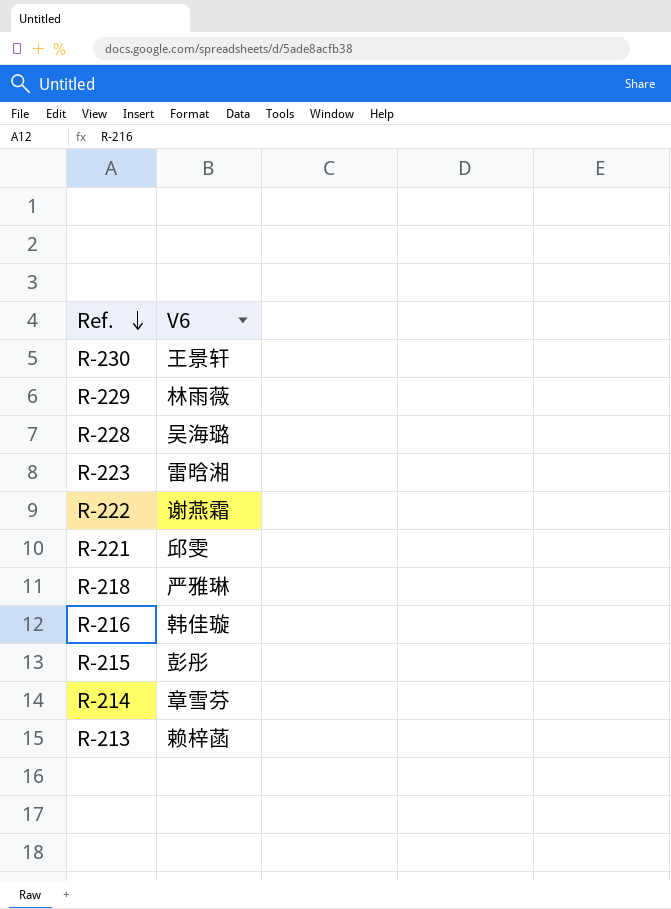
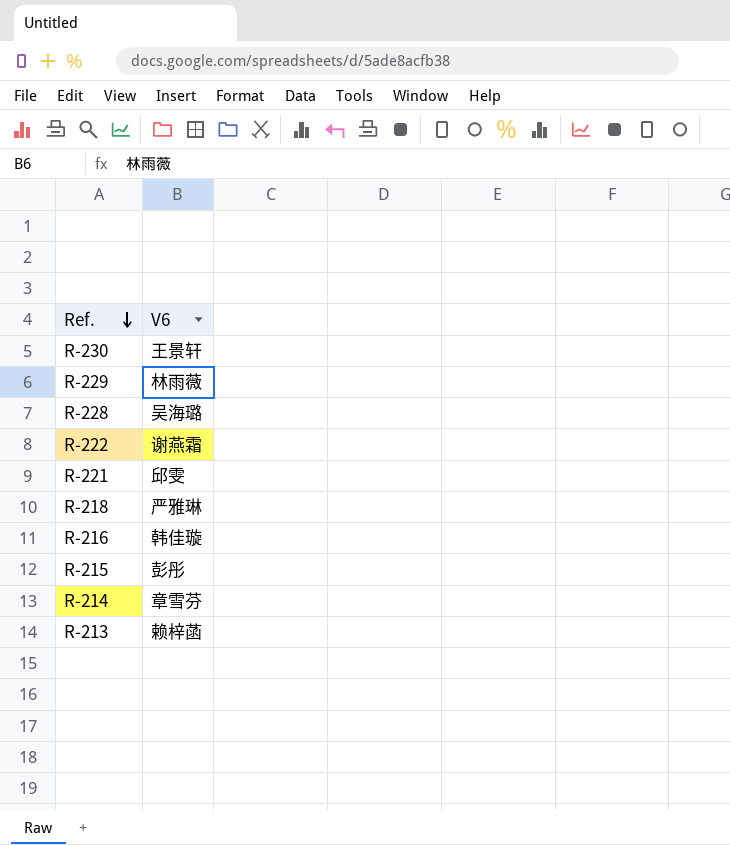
row R-223: 雷晗湘 -> none

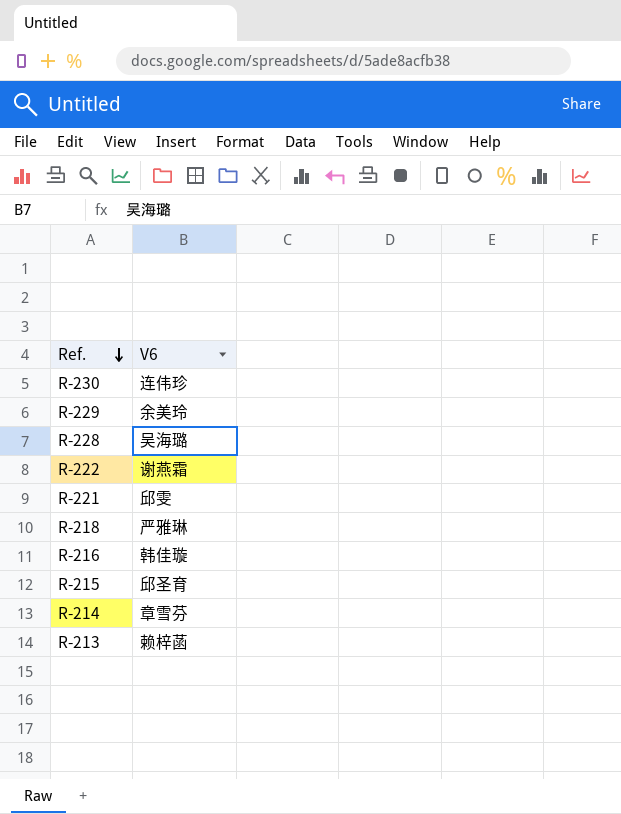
R-230 | V6: 王景轩 -> 连伟珍
R-229 | V6: 林雨薇 -> 余美玲
R-215 | V6: 彭彤 -> 邱圣育

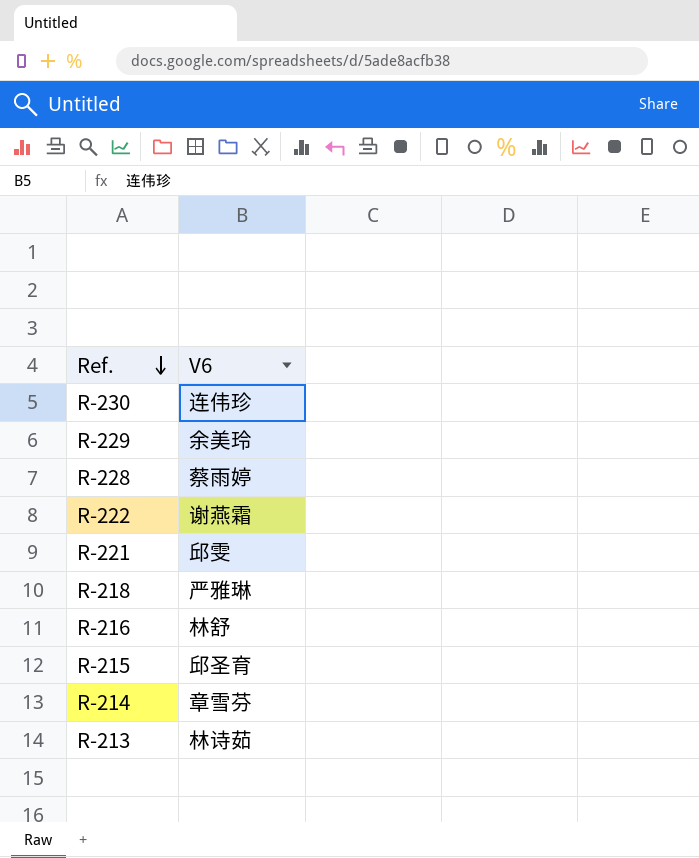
R-228 | V6: 吴海璐 -> 蔡雨婷
R-216 | V6: 韩佳璇 -> 林舒
R-213 | V6: 赖梓菡 -> 林诗茹

